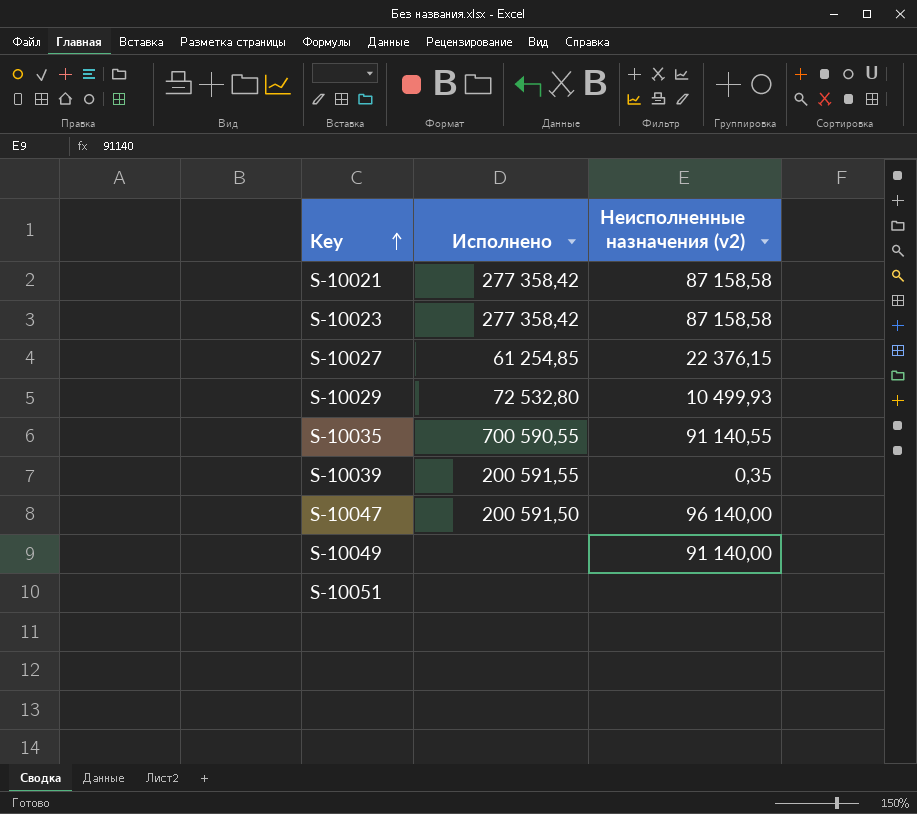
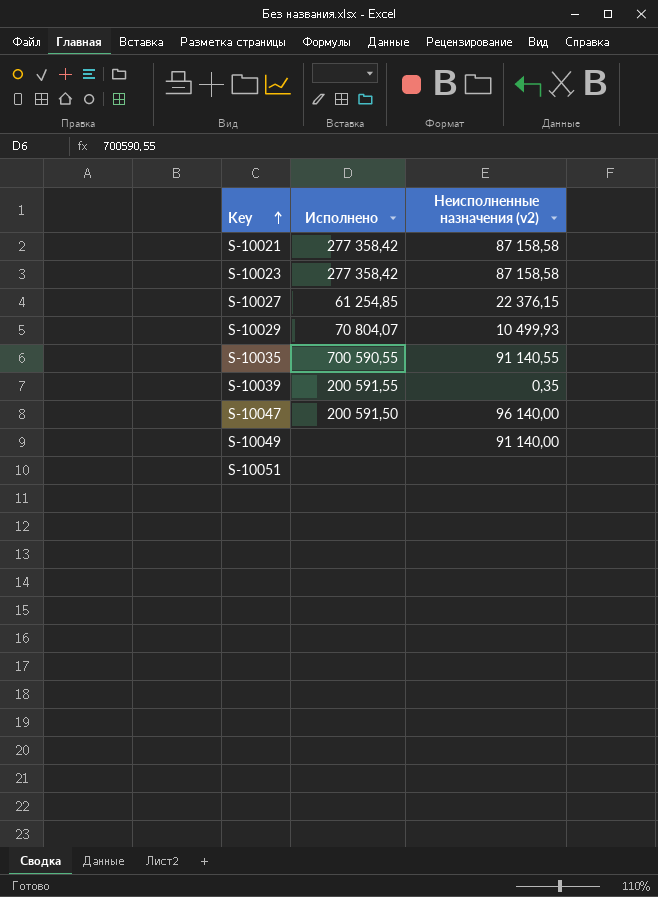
S-10029 | Исполнено: 72 532,80 -> 70 804,07

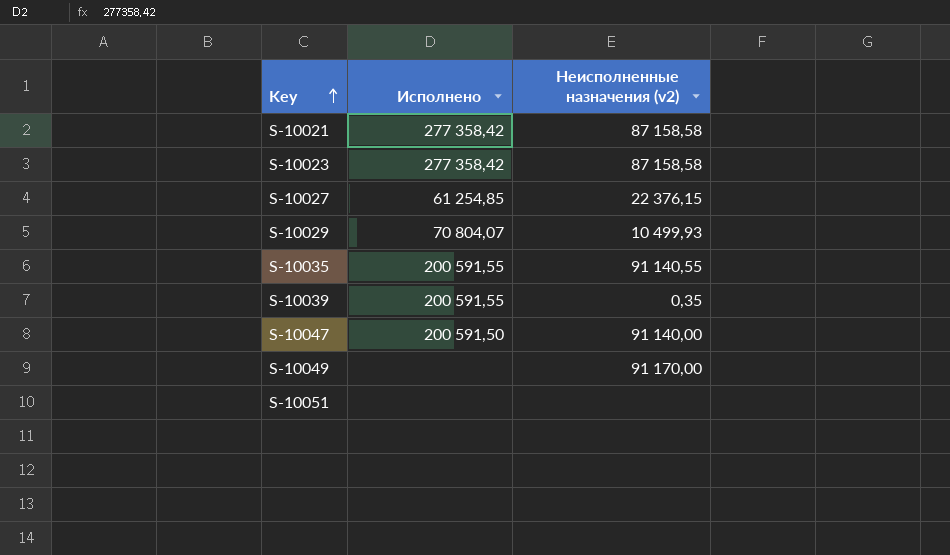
S-10035 | Исполнено: 700 590,55 -> 200 591,55
S-10047 | Неисполненные назначения (v2): 96 140,00 -> 91 140,00
S-10049 | Неисполненные назначения (v2): 91 140,00 -> 91 170,00

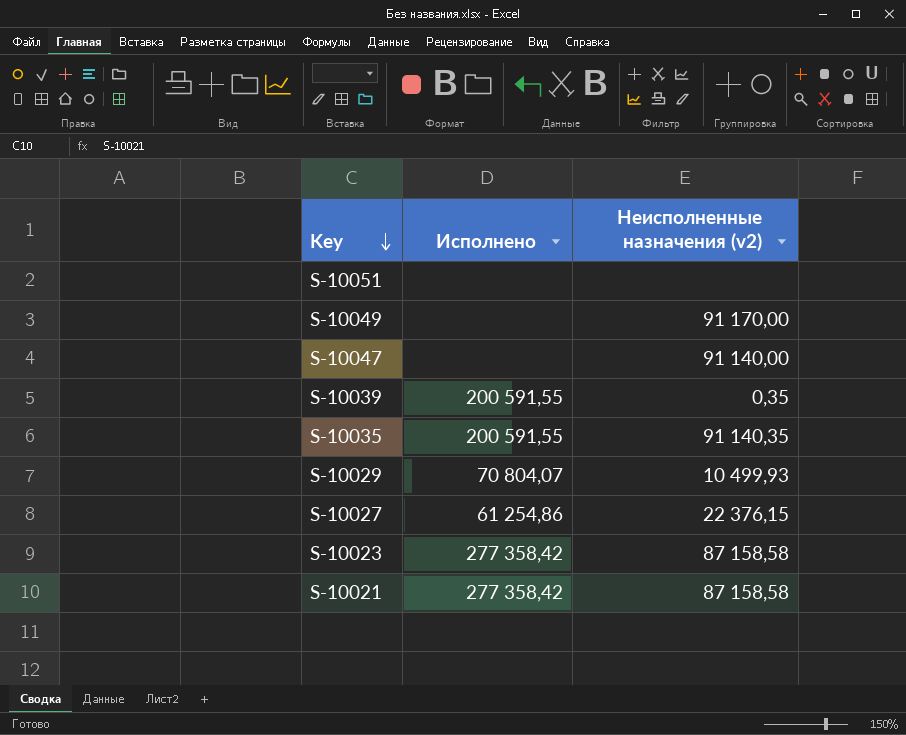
row order: Key ascending -> Key descending
S-10047 | Исполнено: 200 591,50 -> none
S-10035 | Неисполненные назначения (v2): 91 140,55 -> 91 140,35
S-10027 | Исполнено: 61 254,85 -> 61 254,86

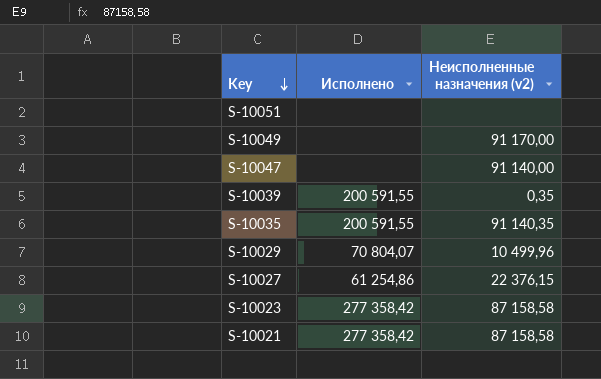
S-10029 | Неисполненные назначения (v2): 10 499,93 -> 10 499,96

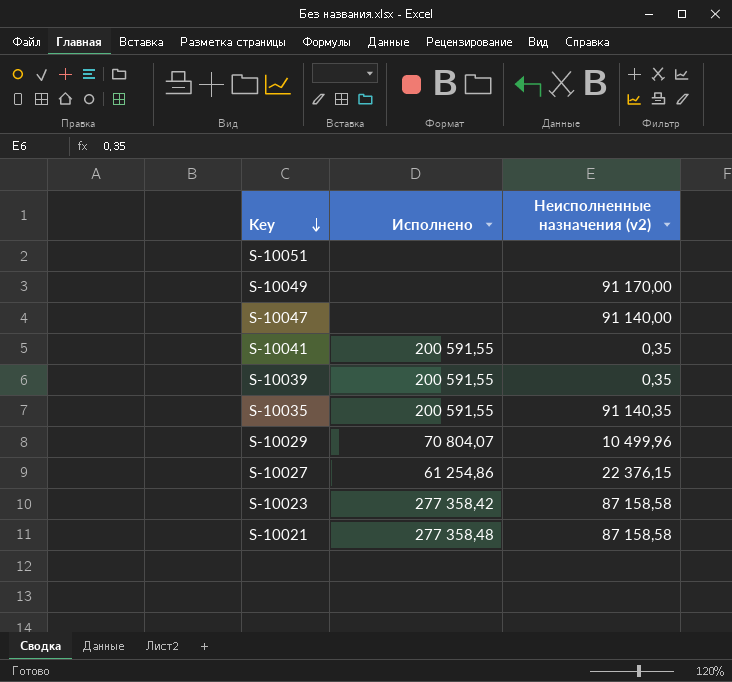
row S-10041: none -> 200 591,55 | 0,35
S-10021 | Исполнено: 277 358,42 -> 277 358,48

